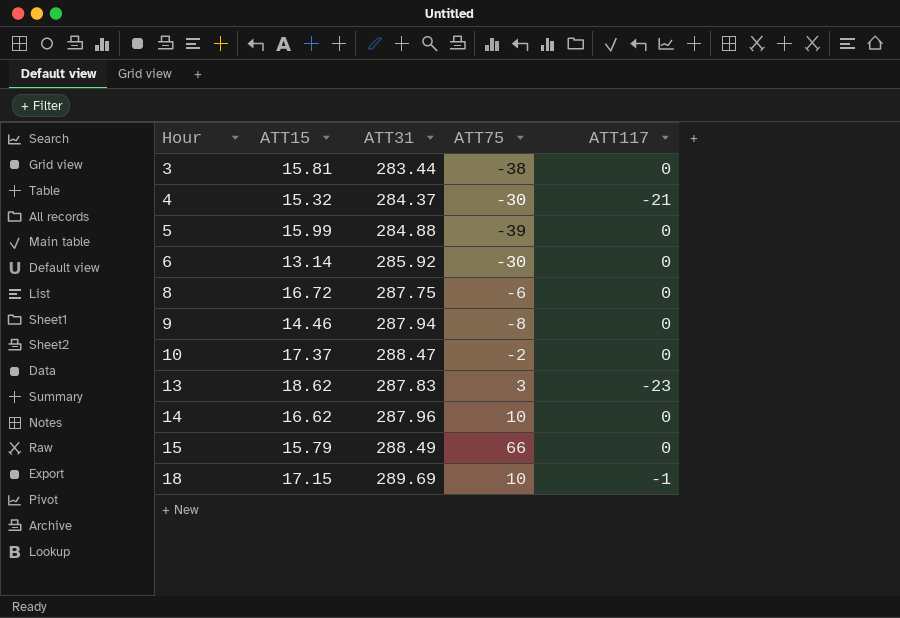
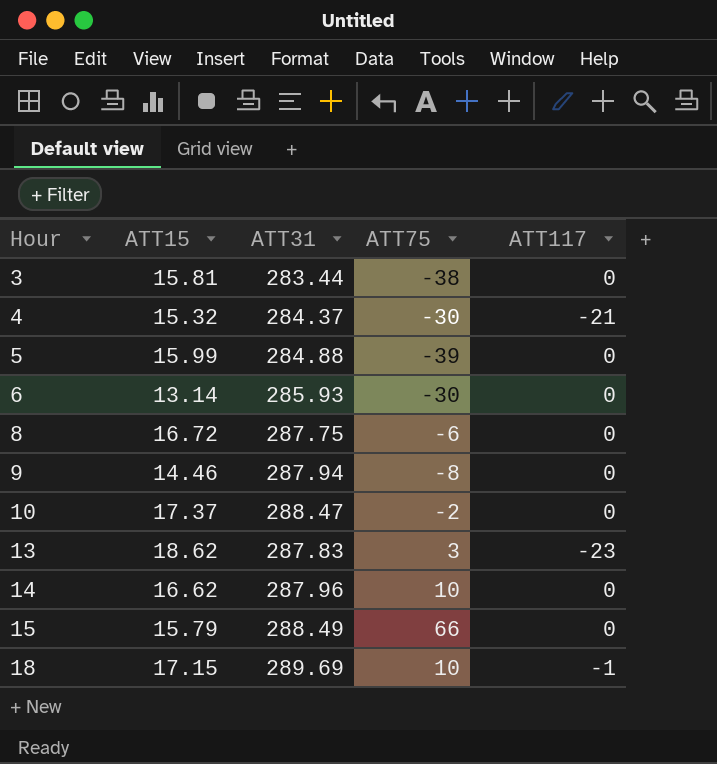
6 | ATT31: 285.92 -> 285.93

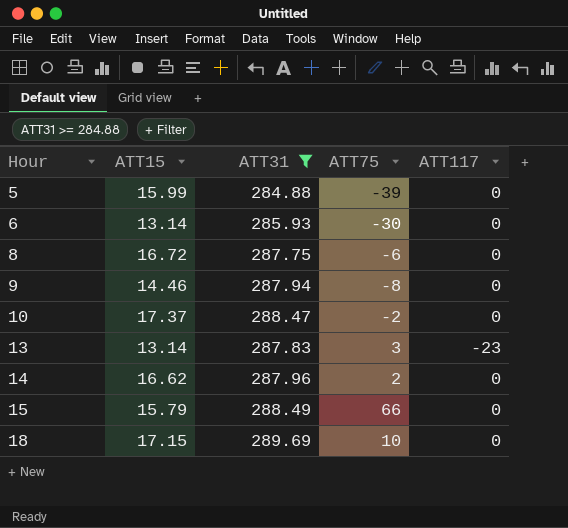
filter: none -> ATT31 >= 284.88
13 | ATT15: 18.62 -> 13.14
14 | ATT75: 10 -> 2
18 | ATT117: -1 -> 0

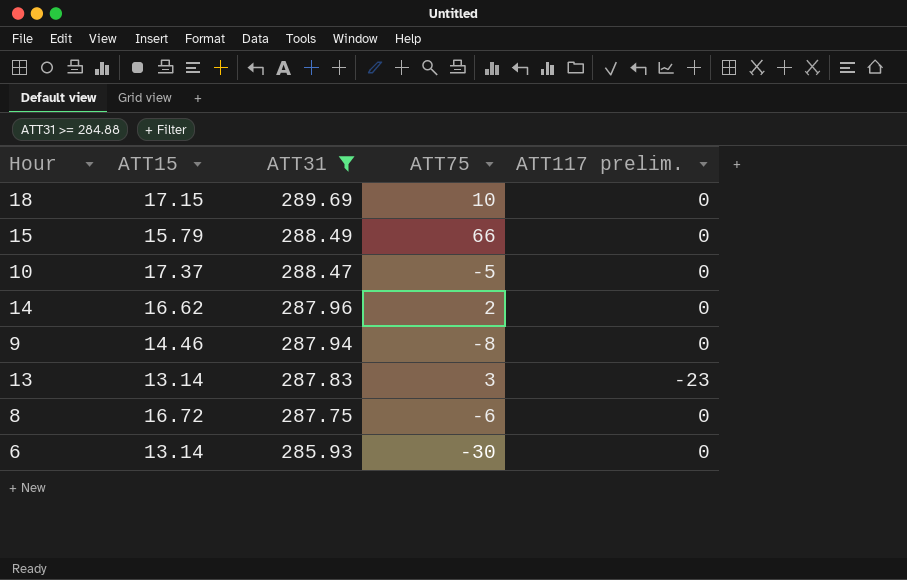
row order: Hour ascending -> ATT31 descending
column name: ATT117 -> ATT117 prelim.
row 5: 15.99 | 284.88 | -39 | 0 -> none
10 | ATT75: -2 -> -5

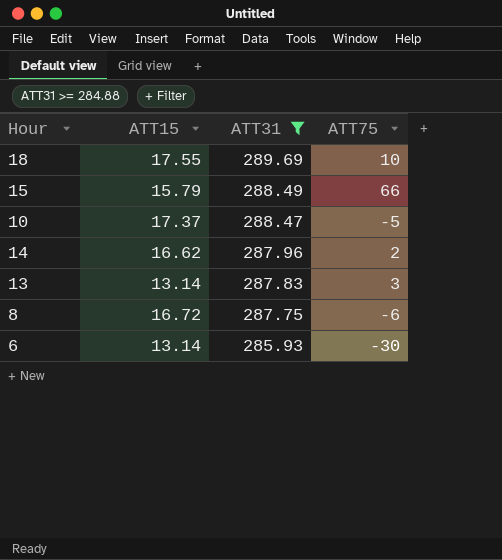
column ATT117 prelim. | position: 5 -> none
row 9: 14.46 | 287.94 | -8 | 0 -> none
18 | ATT15: 17.15 -> 17.55

